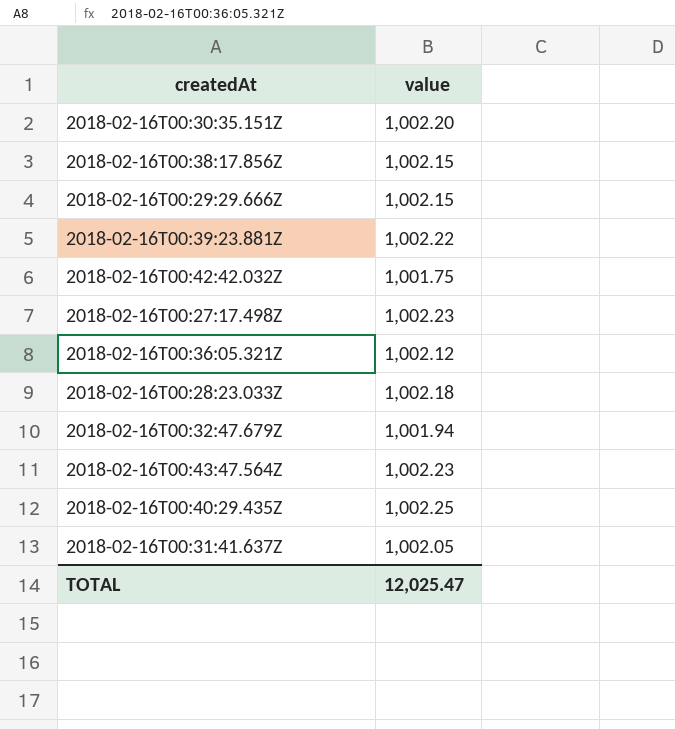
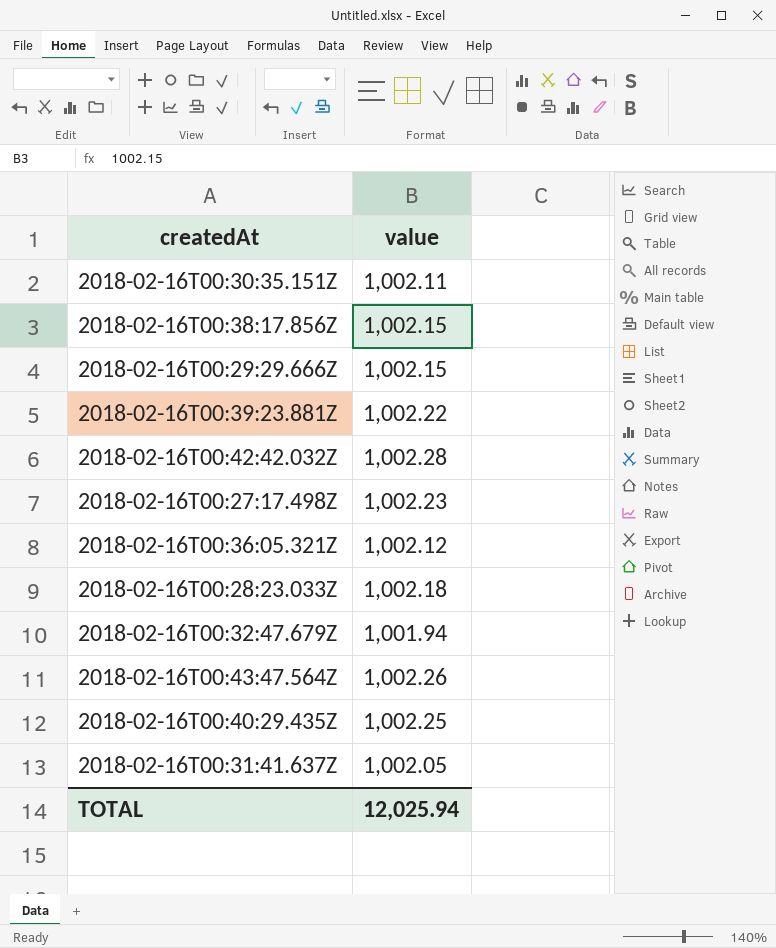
2018-02-16T00:30:35.151Z | value: 1,002.20 -> 1,002.11
2018-02-16T00:42:42.032Z | value: 1,001.75 -> 1,002.28
2018-02-16T00:43:47.564Z | value: 1,002.23 -> 1,002.26
TOTAL | value: 12,025.47 -> 12,025.94

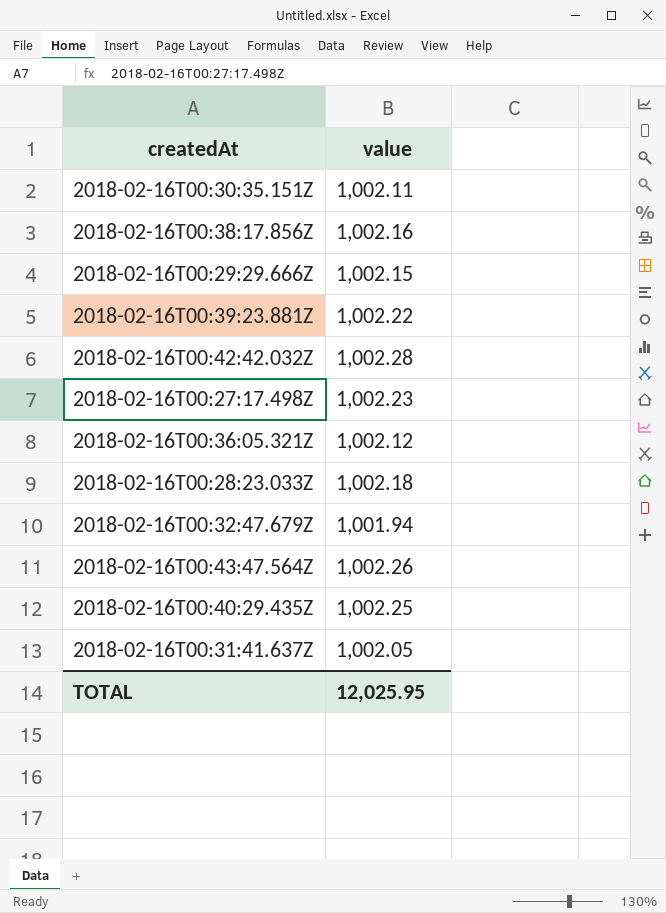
2018-02-16T00:38:17.856Z | value: 1,002.15 -> 1,002.16
TOTAL | value: 12,025.94 -> 12,025.95

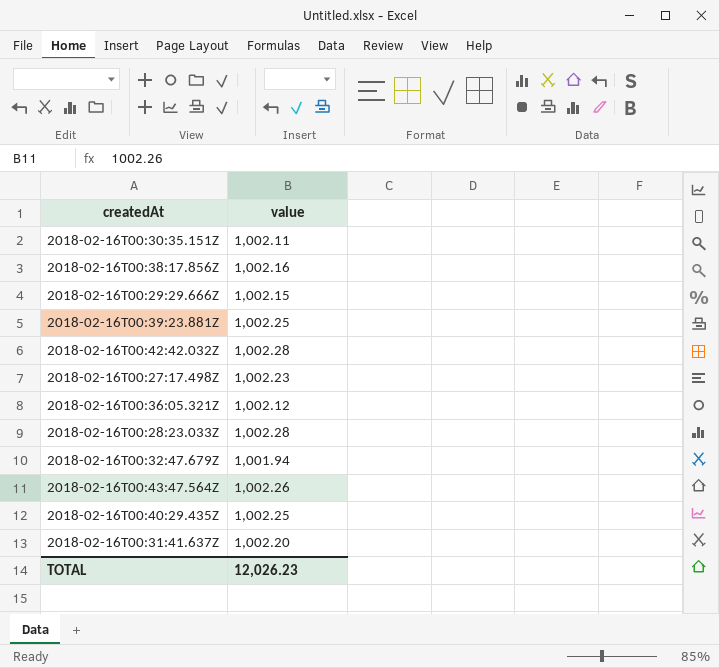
2018-02-16T00:39:23.881Z | value: 1,002.22 -> 1,002.25
2018-02-16T00:28:23.033Z | value: 1,002.18 -> 1,002.28
2018-02-16T00:31:41.637Z | value: 1,002.05 -> 1,002.20
TOTAL | value: 12,025.95 -> 12,026.23

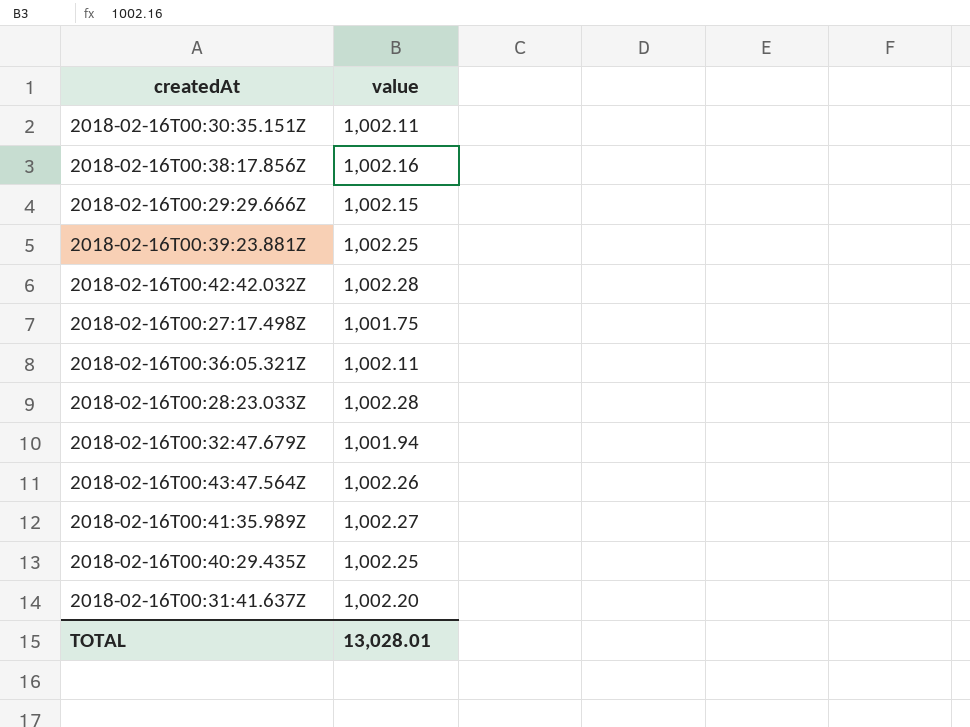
2018-02-16T00:27:17.498Z | value: 1,002.23 -> 1,001.75
2018-02-16T00:36:05.321Z | value: 1,002.12 -> 1,002.11
row 2018-02-16T00:41:35.989Z: none -> 1,002.27
TOTAL | value: 12,026.23 -> 13,028.01

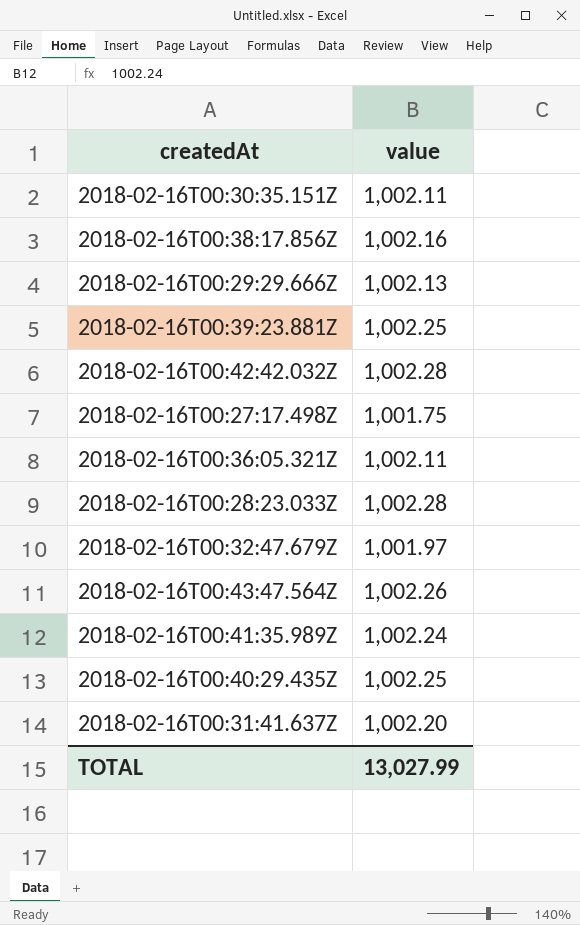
2018-02-16T00:29:29.666Z | value: 1,002.15 -> 1,002.13
2018-02-16T00:32:47.679Z | value: 1,001.94 -> 1,001.97
2018-02-16T00:41:35.989Z | value: 1,002.27 -> 1,002.24
TOTAL | value: 13,028.01 -> 13,027.99

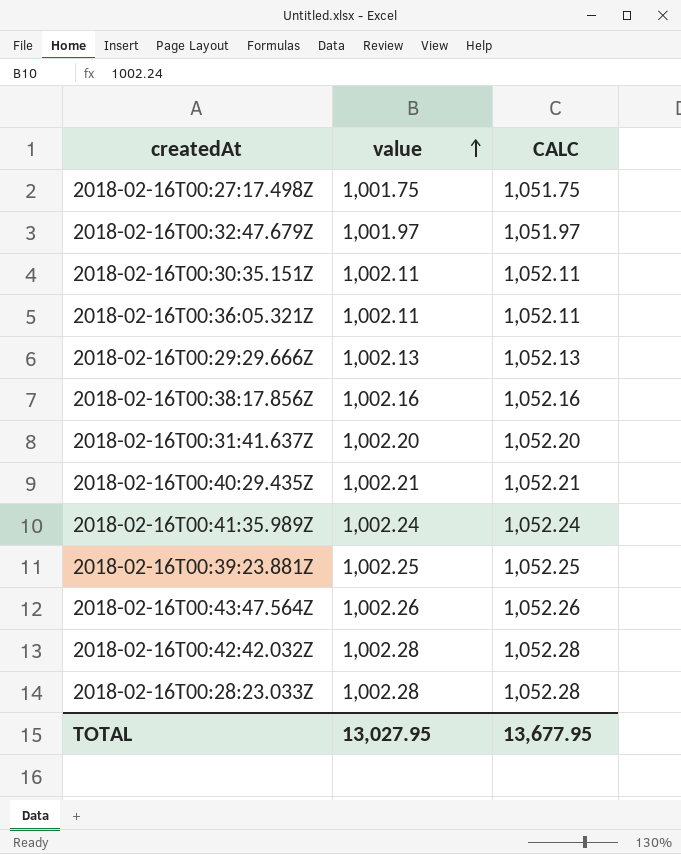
row order: none -> value ascending
column CALC | formula: none -> [value] + 50
2018-02-16T00:40:29.435Z | value: 1,002.25 -> 1,002.21
TOTAL | value: 13,027.99 -> 13,027.95

